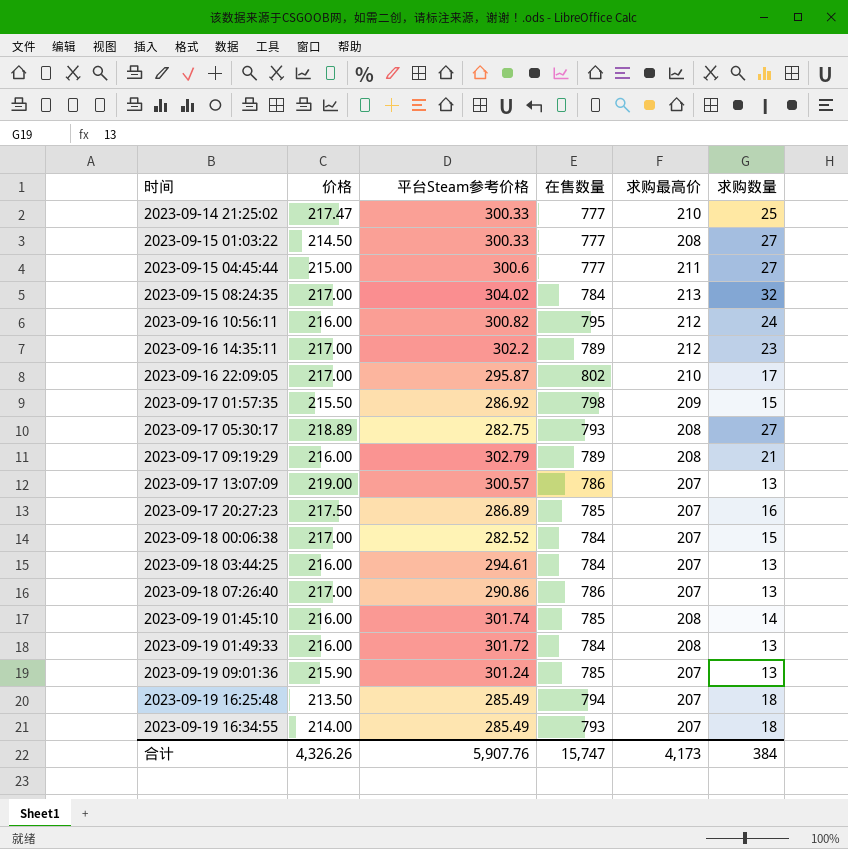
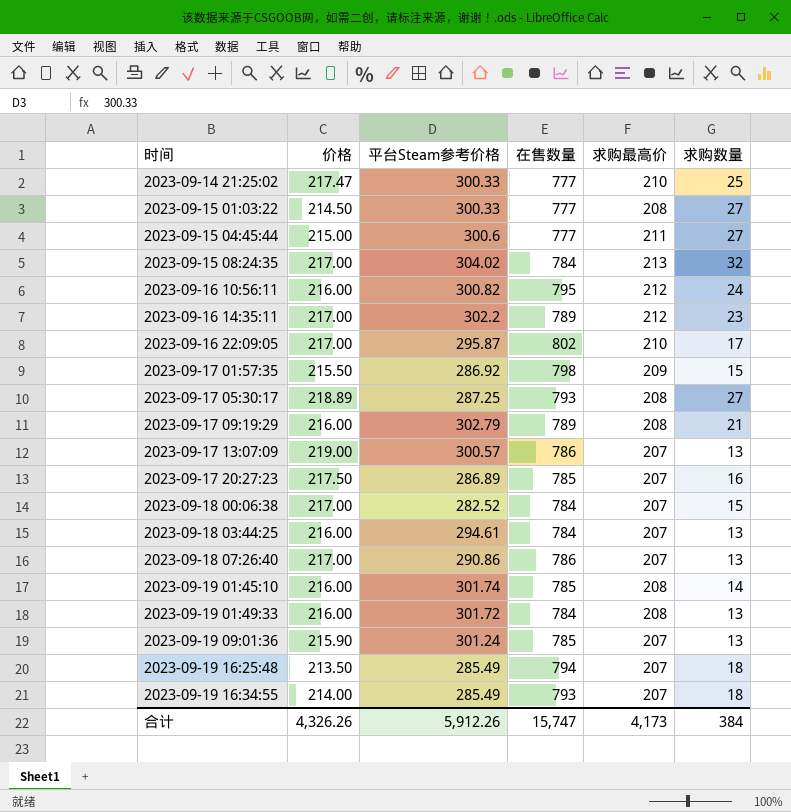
2023-09-17 05:30:17 | 平台Steam参考价格: 282.75 -> 287.25
合计 | 平台Steam参考价格: 5,907.76 -> 5,912.26

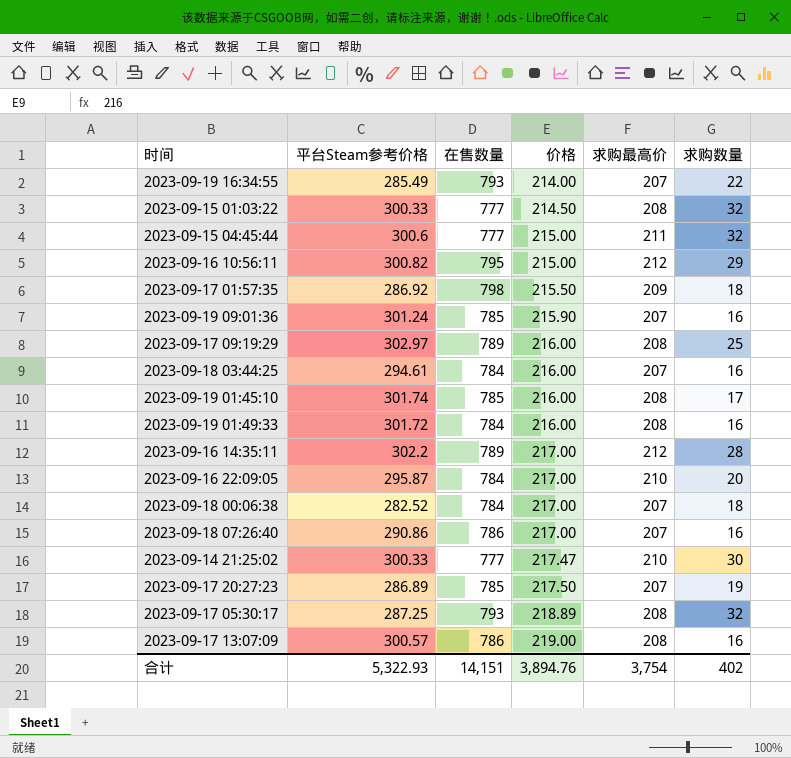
row order: 时间 ascending -> 价格 ascending
column 价格 | position: 2 -> 4
row 2023-09-15 08:24:35: 217.00 | 304.02 | 784 | 213 | 32 -> none
row 2023-09-19 16:25:48: 213.50 | 285.49 | 794 | 207 | 18 -> none
2023-09-19 16:34:55 | 求购数量: 18 -> 22
2023-09-15 01:03:22 | 求购数量: 27 -> 32
2023-09-15 04:45:44 | 求购数量: 27 -> 32
2023-09-16 10:56:11 | 价格: 216.00 -> 215.00
2023-09-16 10:56:11 | 求购数量: 24 -> 29
2023-09-17 01:57:35 | 求购数量: 15 -> 18
2023-09-19 09:01:36 | 求购数量: 13 -> 16
2023-09-17 09:19:29 | 平台Steam参考价格: 302.79 -> 302.97
2023-09-17 09:19:29 | 求购数量: 21 -> 25
2023-09-18 03:44:25 | 求购数量: 13 -> 16
2023-09-19 01:45:10 | 求购数量: 14 -> 17
2023-09-19 01:49:33 | 求购数量: 13 -> 16
2023-09-16 14:35:11 | 求购数量: 23 -> 28
2023-09-16 22:09:05 | 在售数量: 802 -> 784
2023-09-16 22:09:05 | 求购数量: 17 -> 20
2023-09-18 00:06:38 | 求购数量: 15 -> 18
2023-09-18 07:26:40 | 求购数量: 13 -> 16
2023-09-14 21:25:02 | 求购数量: 25 -> 30
2023-09-17 20:27:23 | 求购数量: 16 -> 19
2023-09-17 05:30:17 | 求购数量: 27 -> 32
2023-09-17 13:07:09 | 求购最高价: 207 -> 208
2023-09-17 13:07:09 | 求购数量: 13 -> 16
合计 | 平台Steam参考价格: 5,912.26 -> 5,322.93
合计 | 在售数量: 15,747 -> 14,151
合计 | 价格: 4,326.26 -> 3,894.76
合计 | 求购最高价: 4,173 -> 3,754
合计 | 求购数量: 384 -> 402

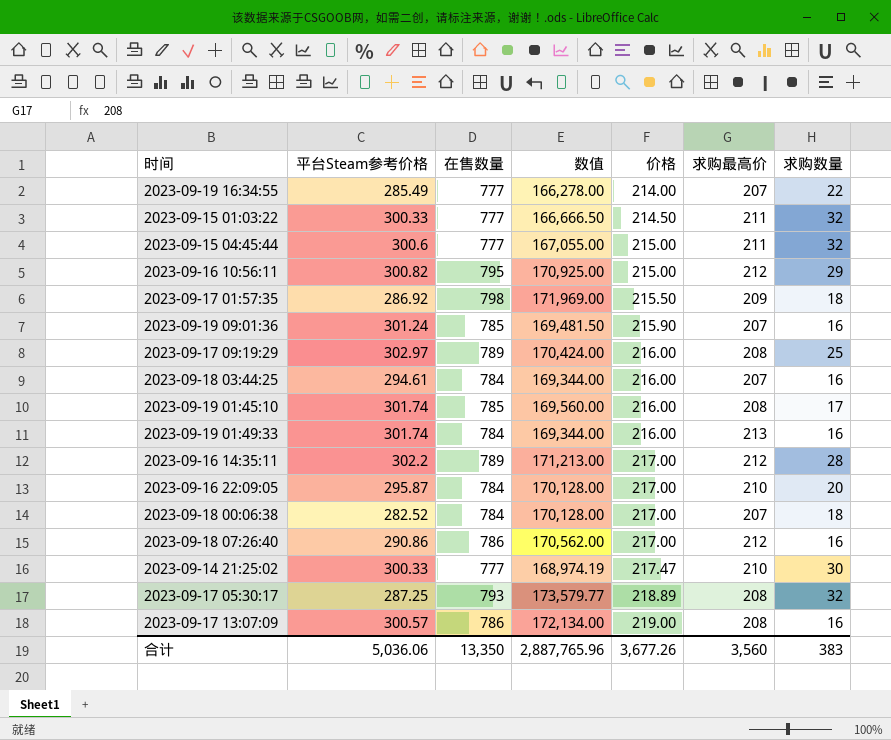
column 数值 | formula: none -> [在售数量] * [价格]
row 2023-09-17 20:27:23: 286.89 | 785 | 217.50 | 207 | 19 -> none
2023-09-19 16:34:55 | 在售数量: 793 -> 777
2023-09-15 01:03:22 | 求购最高价: 208 -> 211
2023-09-19 01:49:33 | 平台Steam参考价格: 301.72 -> 301.74
2023-09-19 01:49:33 | 求购最高价: 208 -> 213
2023-09-18 07:26:40 | 求购最高价: 207 -> 212
合计 | 平台Steam参考价格: 5,322.93 -> 5,036.06
合计 | 在售数量: 14,151 -> 13,350
合计 | 价格: 3,894.76 -> 3,677.26
合计 | 求购最高价: 3,754 -> 3,560
合计 | 求购数量: 402 -> 383

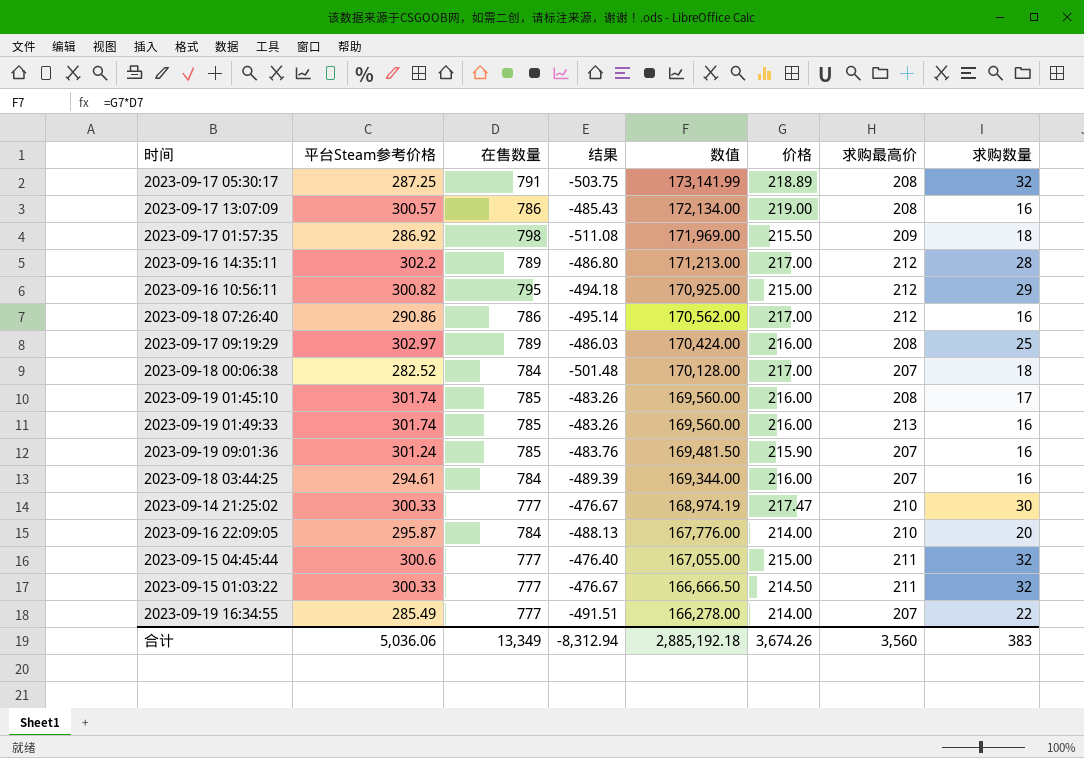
row order: 价格 ascending -> 数值 descending
column 结果 | formula: none -> [平台Steam参考价格] - [在售数量]
2023-09-17 05:30:17 | 在售数量: 793 -> 791
2023-09-17 05:30:17 | 数值: 173,579.77 -> 173,141.99
2023-09-19 01:49:33 | 在售数量: 784 -> 785
2023-09-19 01:49:33 | 数值: 169,344.00 -> 169,560.00
2023-09-16 22:09:05 | 数值: 170,128.00 -> 167,776.00
2023-09-16 22:09:05 | 价格: 217.00 -> 214.00
合计 | 在售数量: 13,350 -> 13,349
合计 | 数值: 2,887,765.96 -> 2,885,192.18
合计 | 价格: 3,677.26 -> 3,674.26

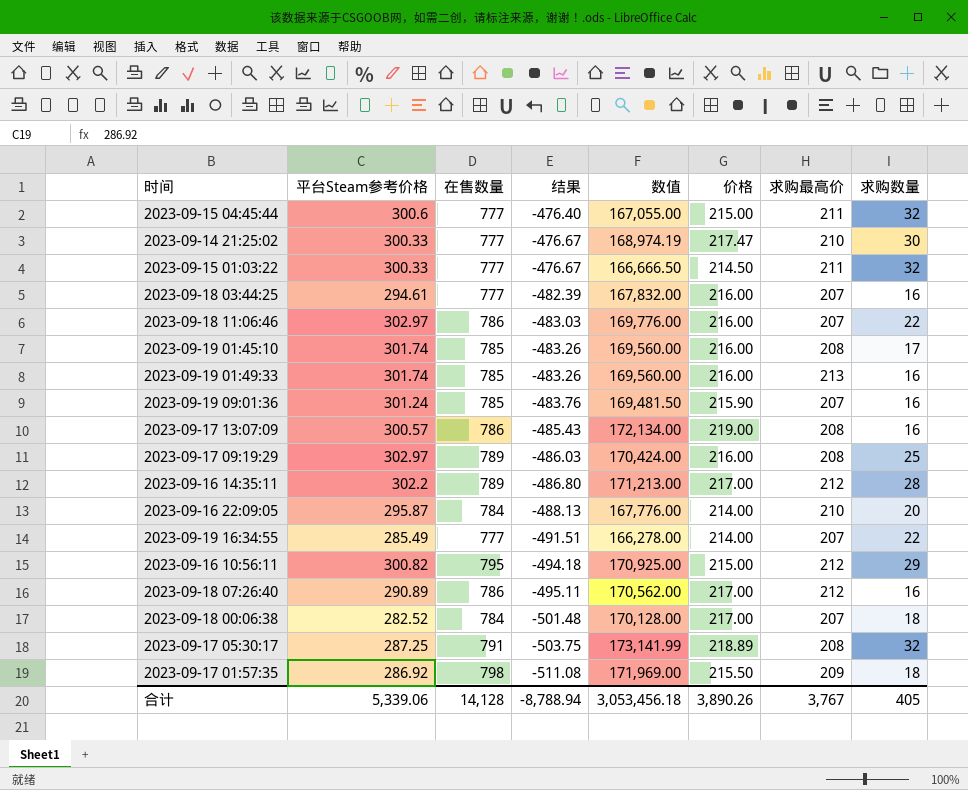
row order: 数值 descending -> 结果 descending
2023-09-18 03:44:25 | 在售数量: 784 -> 777
2023-09-18 03:44:25 | 结果: -489.39 -> -482.39
2023-09-18 03:44:25 | 数值: 169,344.00 -> 167,832.00
row 2023-09-18 11:06:46: none -> 302.97 | 786 | -483.03 | 169,776.00 | 216.00 | 207 | 22
2023-09-18 07:26:40 | 平台Steam参考价格: 290.86 -> 290.89
2023-09-18 07:26:40 | 结果: -495.14 -> -495.11
合计 | 平台Steam参考价格: 5,036.06 -> 5,339.06
合计 | 在售数量: 13,349 -> 14,128
合计 | 结果: -8,312.94 -> -8,788.94
合计 | 数值: 2,885,192.18 -> 3,053,456.18
合计 | 价格: 3,674.26 -> 3,890.26
合计 | 求购最高价: 3,560 -> 3,767
合计 | 求购数量: 383 -> 405

